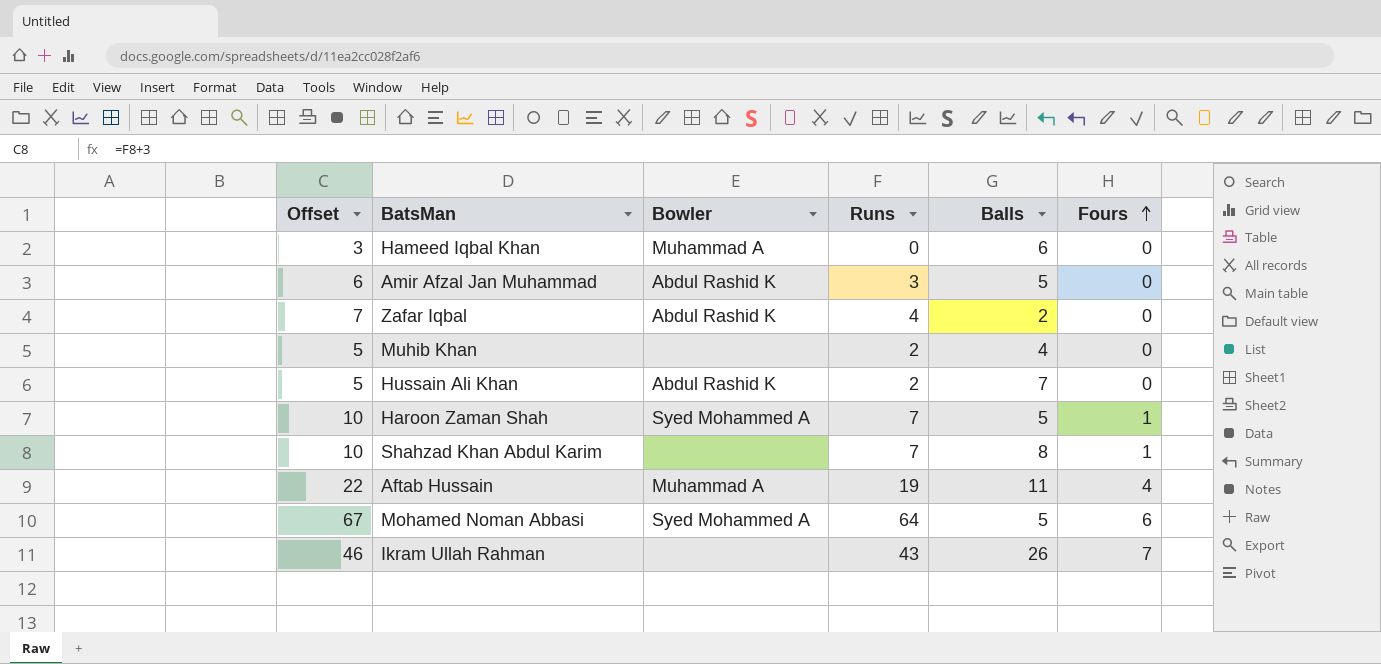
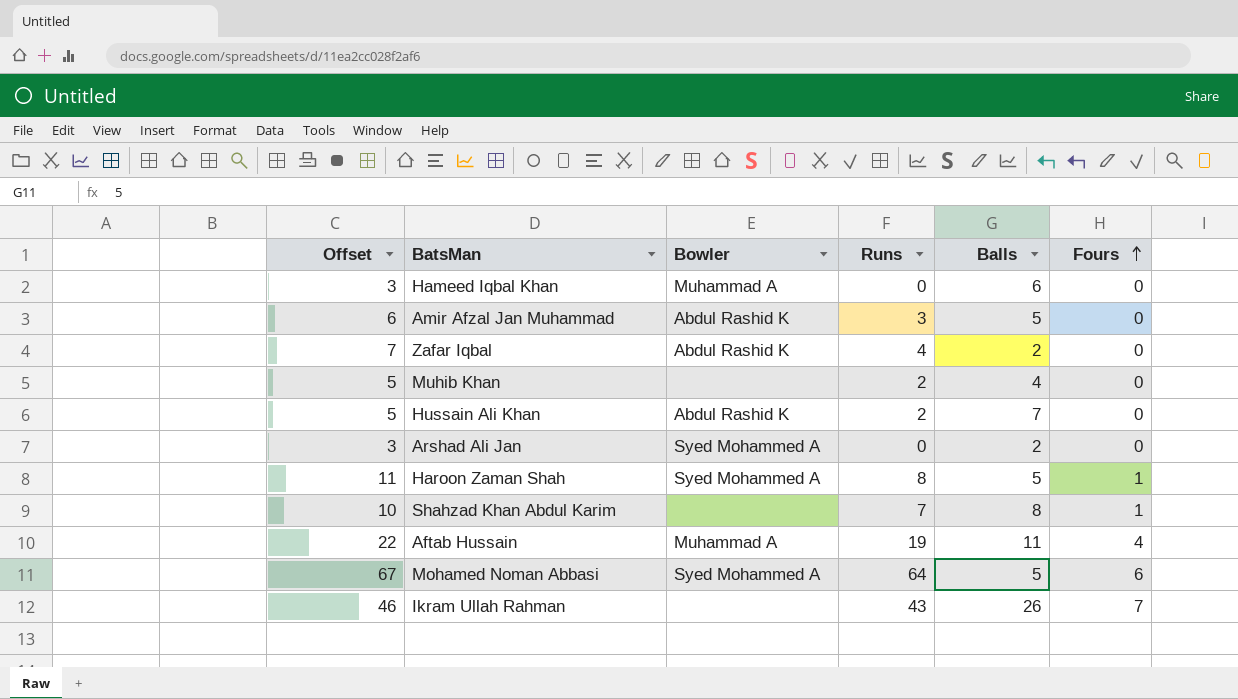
row Arshad Ali Jan: none -> 3 | Syed Mohammed A | 0 | 2 | 0
Haroon Zaman Shah | Offset: 10 -> 11
Haroon Zaman Shah | Runs: 7 -> 8

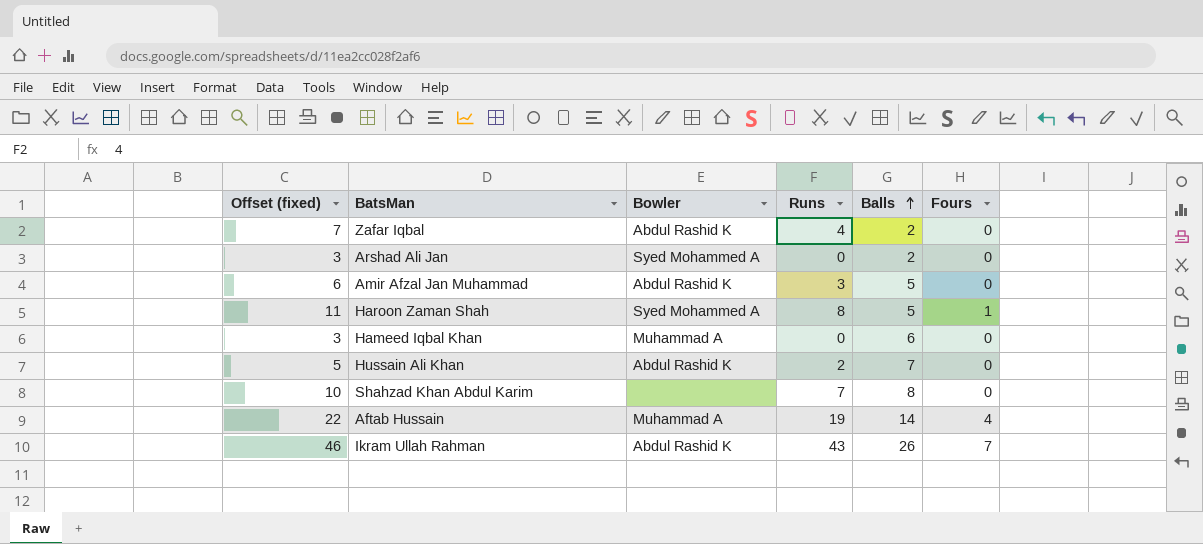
row order: Fours ascending -> Balls ascending
column name: Offset -> Offset (fixed)
row Muhib Khan: 5 | none | 2 | 4 | 0 -> none
row Mohamed Noman Abbasi: 67 | Syed Mohammed A | 64 | 5 | 6 -> none
Shahzad Khan Abdul Karim | Fours: 1 -> 0
Aftab Hussain | Balls: 11 -> 14
Ikram Ullah Rahman | Bowler: none -> Abdul Rashid K

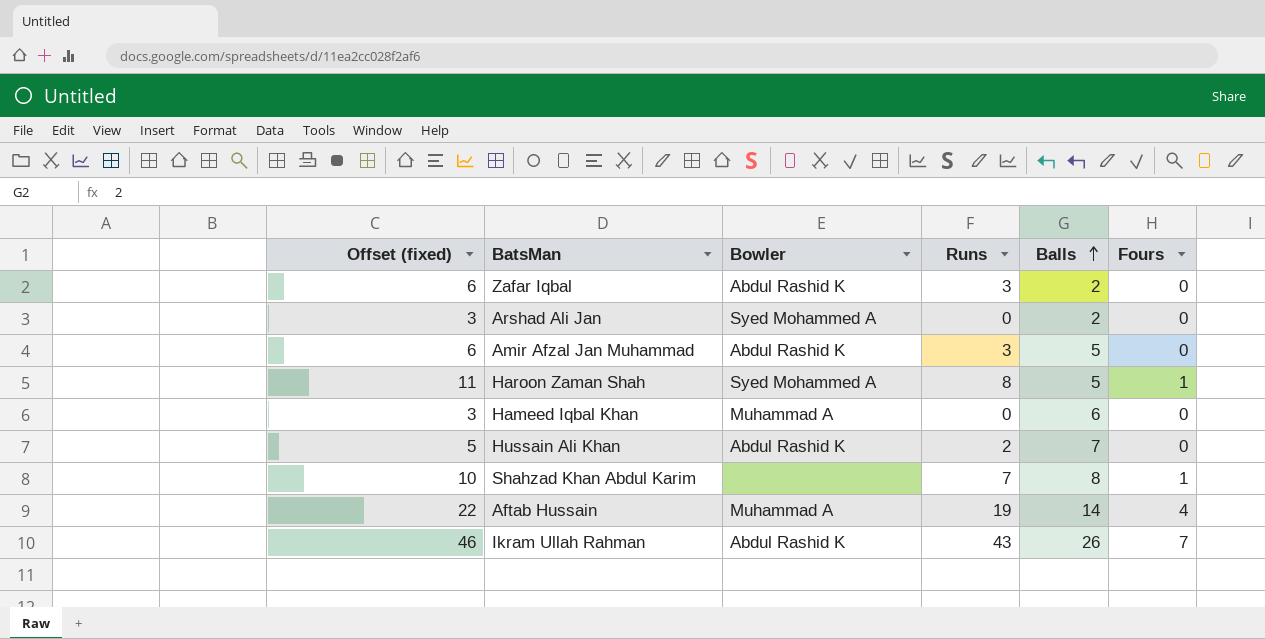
Zafar Iqbal | Offset (fixed): 7 -> 6
Zafar Iqbal | Runs: 4 -> 3
Shahzad Khan Abdul Karim | Fours: 0 -> 1

